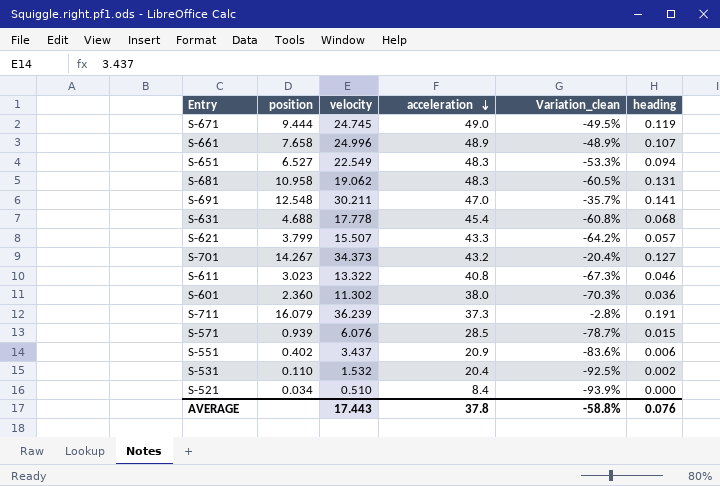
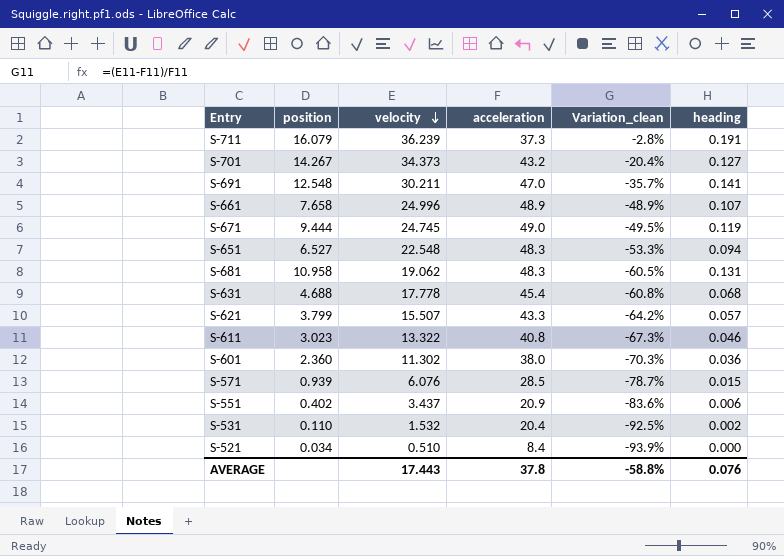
row order: acceleration descending -> velocity descending
S-651 | velocity: 22.549 -> 22.548

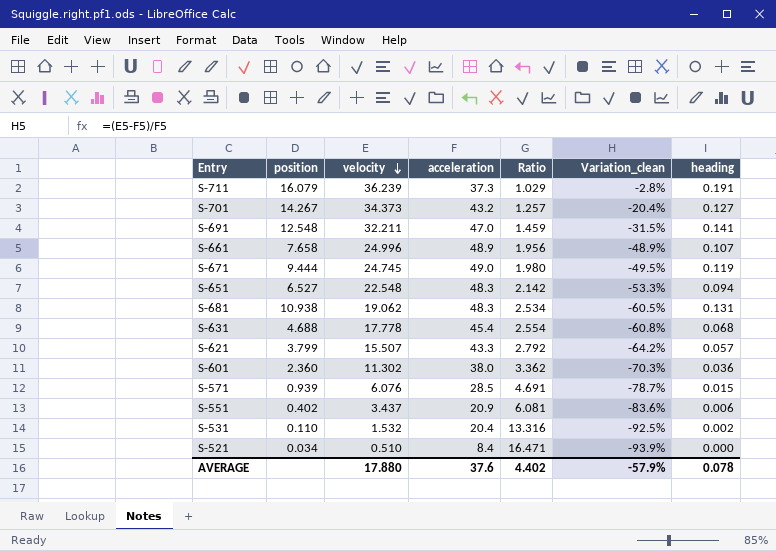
column Ratio | formula: none -> [acceleration] / [velocity]
row S-611: 3.023 | 13.322 | 40.8 | -67.3% | 0.046 -> none
S-691 | velocity: 30.211 -> 32.211
S-691 | Variation_clean: -35.7% -> -31.5%
S-681 | position: 10.958 -> 10.938
AVERAGE | velocity: 17.443 -> 17.880
AVERAGE | acceleration: 37.8 -> 37.6
AVERAGE | Variation_clean: -58.8% -> -57.9%
AVERAGE | heading: 0.076 -> 0.078

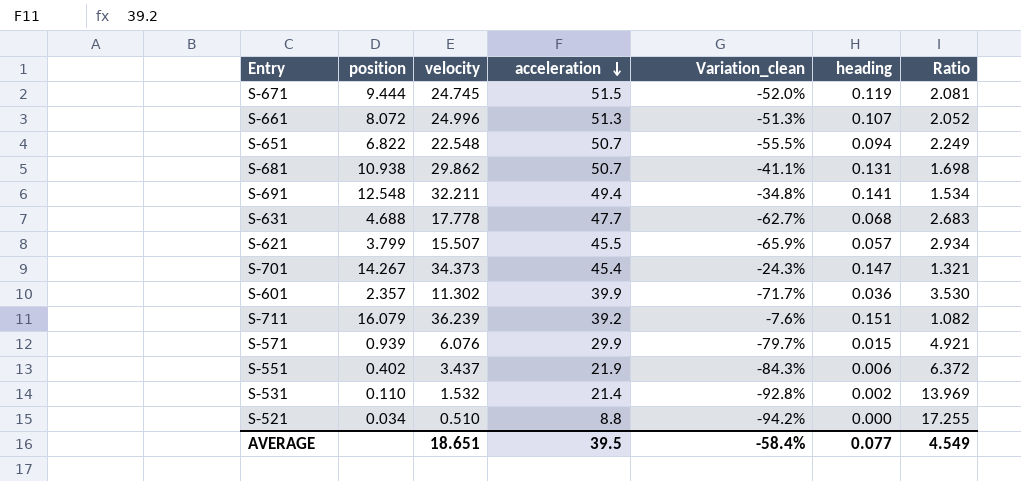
row order: velocity descending -> acceleration descending
column Ratio | position: 5 -> 7
S-671 | acceleration: 49.0 -> 51.5
S-671 | Variation_clean: -49.5% -> -52.0%
S-671 | Ratio: 1.980 -> 2.081
S-661 | position: 7.658 -> 8.072
S-661 | acceleration: 48.9 -> 51.3
S-661 | Variation_clean: -48.9% -> -51.3%
S-661 | Ratio: 1.956 -> 2.052
S-651 | position: 6.527 -> 6.822
S-651 | acceleration: 48.3 -> 50.7
S-651 | Variation_clean: -53.3% -> -55.5%
S-651 | Ratio: 2.142 -> 2.249
S-681 | velocity: 19.062 -> 29.862
S-681 | acceleration: 48.3 -> 50.7
S-681 | Variation_clean: -60.5% -> -41.1%
S-681 | Ratio: 2.534 -> 1.698
S-691 | acceleration: 47.0 -> 49.4
S-691 | Variation_clean: -31.5% -> -34.8%
S-691 | Ratio: 1.459 -> 1.534
S-631 | acceleration: 45.4 -> 47.7
S-631 | Variation_clean: -60.8% -> -62.7%
S-631 | Ratio: 2.554 -> 2.683
S-621 | acceleration: 43.3 -> 45.5
S-621 | Variation_clean: -64.2% -> -65.9%
S-621 | Ratio: 2.792 -> 2.934
S-701 | acceleration: 43.2 -> 45.4
S-701 | Variation_clean: -20.4% -> -24.3%
S-701 | heading: 0.127 -> 0.147
S-701 | Ratio: 1.257 -> 1.321
S-601 | position: 2.360 -> 2.357
S-601 | acceleration: 38.0 -> 39.9
S-601 | Variation_clean: -70.3% -> -71.7%
S-601 | Ratio: 3.362 -> 3.530
S-711 | acceleration: 37.3 -> 39.2
S-711 | Variation_clean: -2.8% -> -7.6%
S-711 | heading: 0.191 -> 0.151
S-711 | Ratio: 1.029 -> 1.082
S-571 | acceleration: 28.5 -> 29.9
S-571 | Variation_clean: -78.7% -> -79.7%
S-571 | Ratio: 4.691 -> 4.921
S-551 | acceleration: 20.9 -> 21.9
S-551 | Variation_clean: -83.6% -> -84.3%
S-551 | Ratio: 6.081 -> 6.372
S-531 | acceleration: 20.4 -> 21.4
S-531 | Variation_clean: -92.5% -> -92.8%
S-531 | Ratio: 13.316 -> 13.969
S-521 | acceleration: 8.4 -> 8.8
S-521 | Variation_clean: -93.9% -> -94.2%
S-521 | Ratio: 16.471 -> 17.255
AVERAGE | velocity: 17.880 -> 18.651
AVERAGE | acceleration: 37.6 -> 39.5
AVERAGE | Variation_clean: -57.9% -> -58.4%
AVERAGE | heading: 0.078 -> 0.077
AVERAGE | Ratio: 4.402 -> 4.549

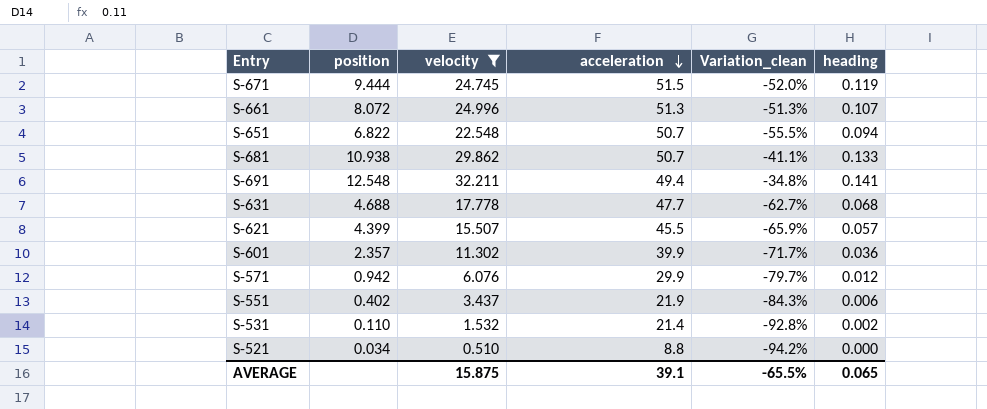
filter: none -> velocity <= 32.211
column Ratio | formula: [acceleration] / [velocity] -> none
S-681 | heading: 0.131 -> 0.133
S-621 | position: 3.799 -> 4.399
S-571 | position: 0.939 -> 0.942
S-571 | heading: 0.015 -> 0.012
AVERAGE | velocity: 18.651 -> 15.875
AVERAGE | acceleration: 39.5 -> 39.1
AVERAGE | Variation_clean: -58.4% -> -65.5%
AVERAGE | heading: 0.077 -> 0.065

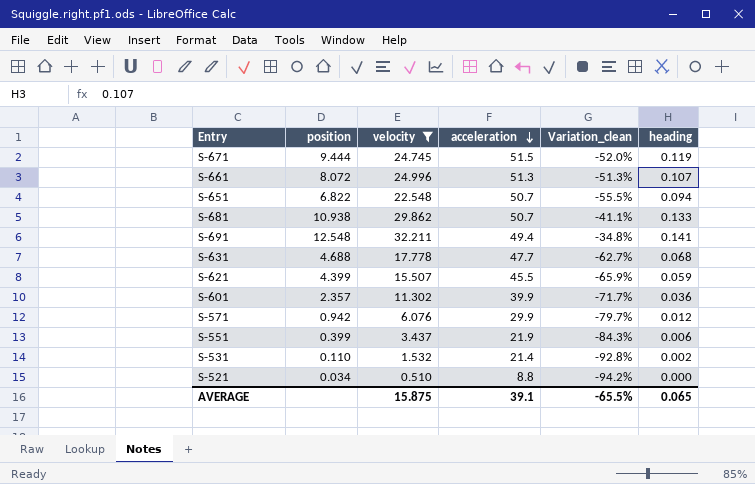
S-621 | heading: 0.057 -> 0.059
S-551 | position: 0.402 -> 0.399

